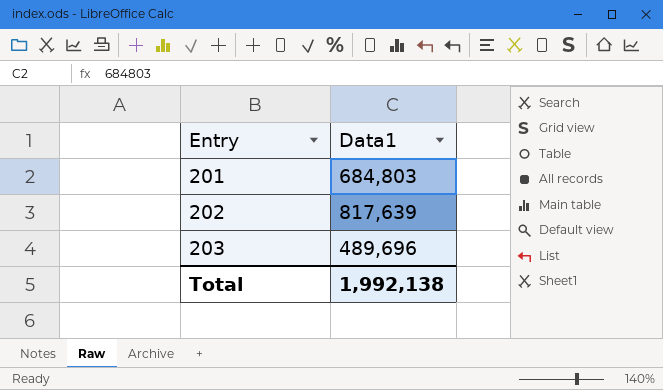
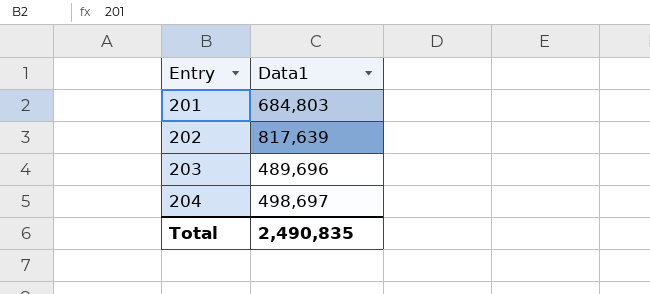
row 204: none -> 498,697
Total | Data1: 1,992,138 -> 2,490,835

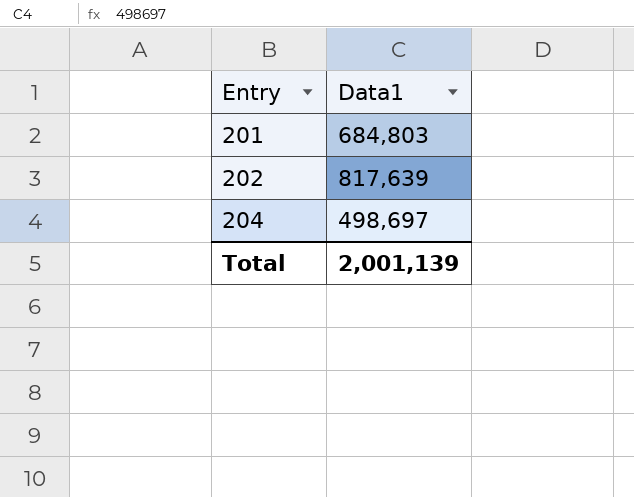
row 203: 489,696 -> none
Total | Data1: 2,490,835 -> 2,001,139

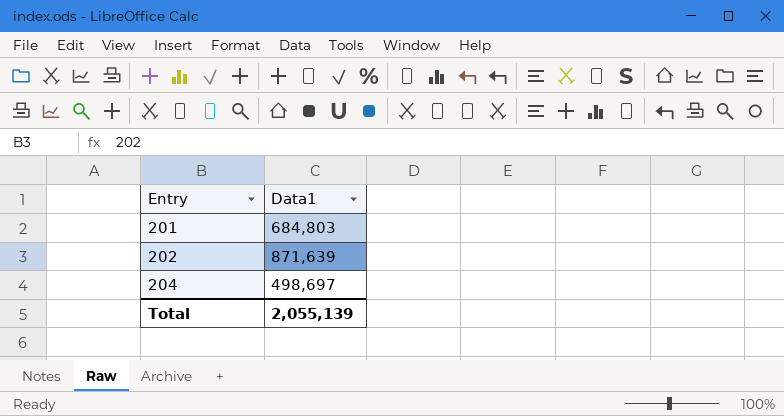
202 | Data1: 817,639 -> 871,639
Total | Data1: 2,001,139 -> 2,055,139

